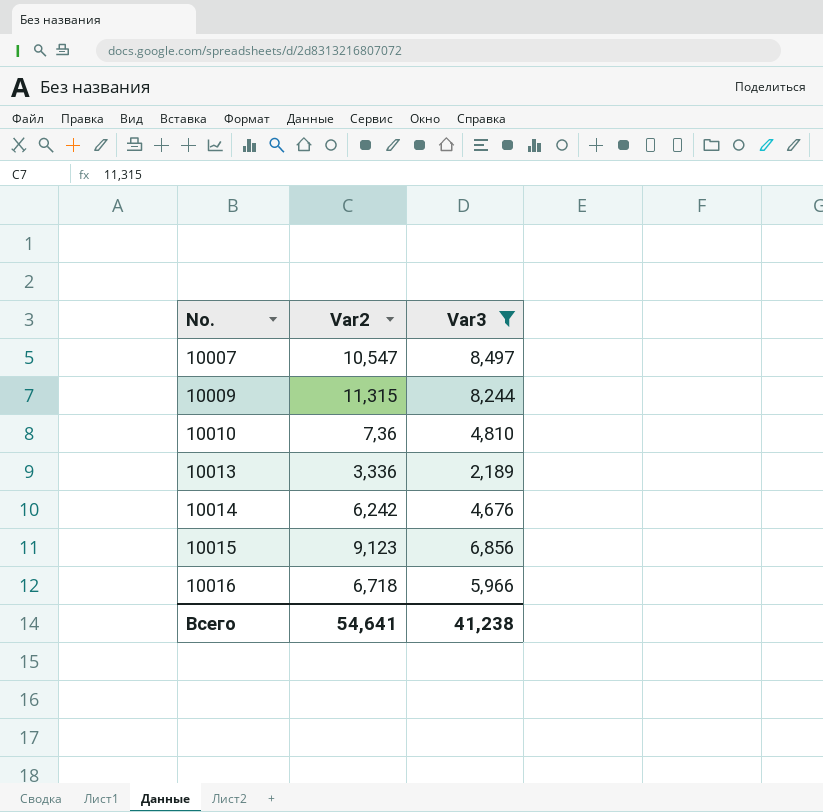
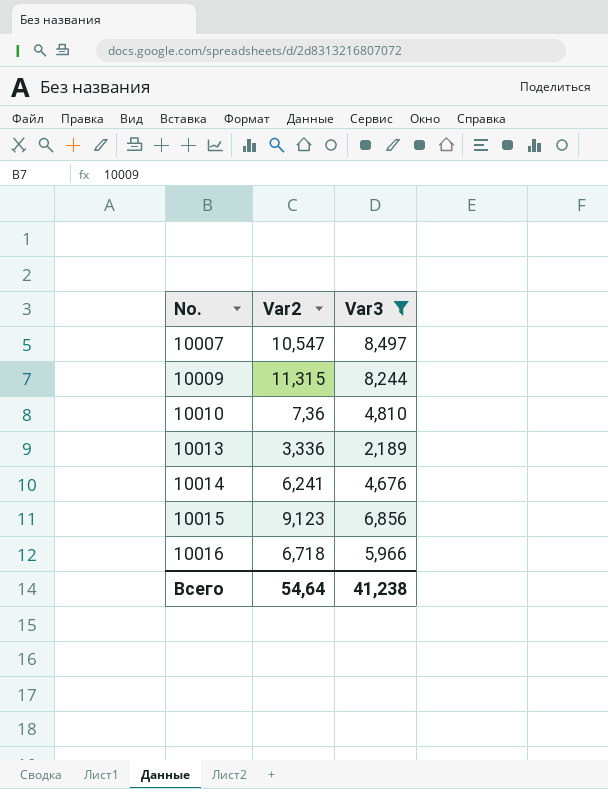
10014 | Var2: 6,242 -> 6,241
Всего | Var2: 54,641 -> 54,64

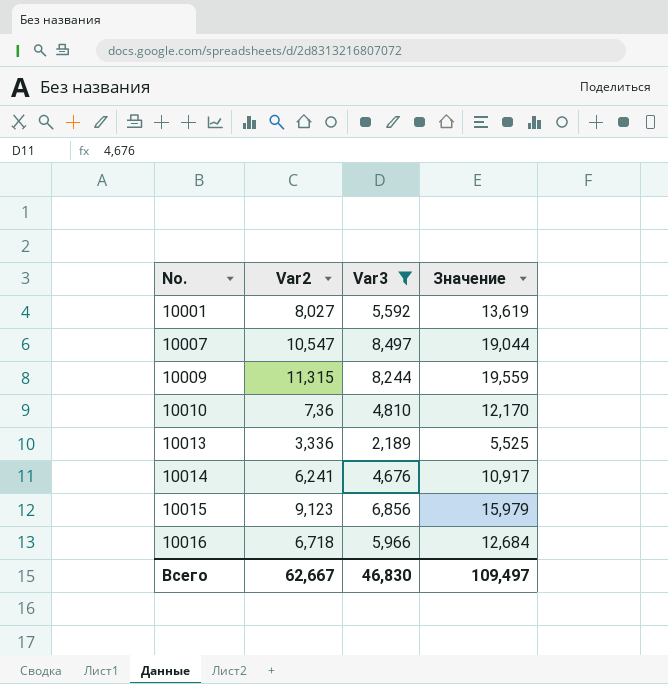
column Значение | formula: none -> [Var2] + [Var3]
row 10001: none -> 8,027 | 5,592 | 13,619
Всего | Var2: 54,64 -> 62,667
Всего | Var3: 41,238 -> 46,830

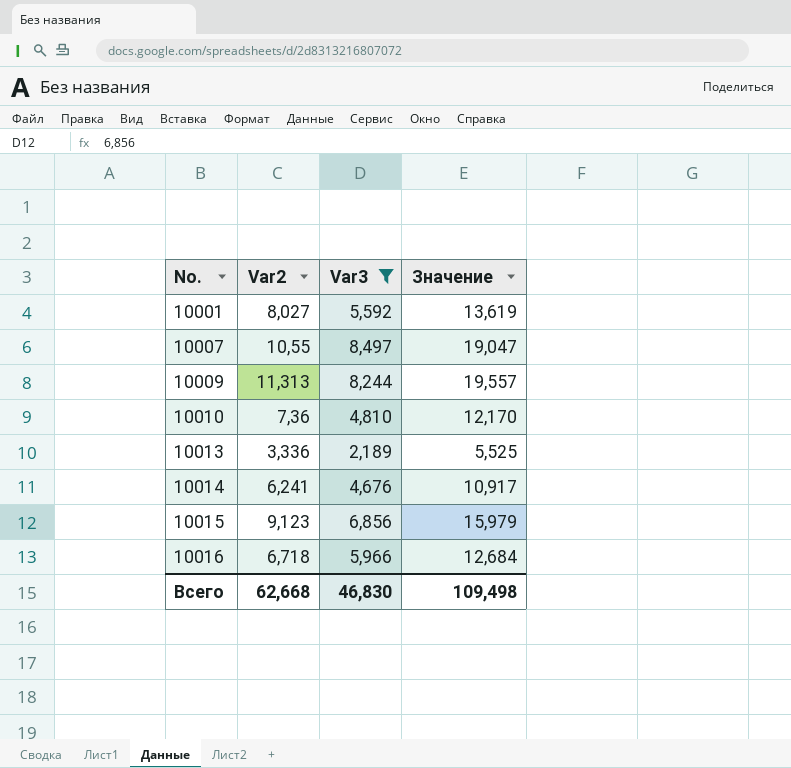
10007 | Var2: 10,547 -> 10,55
10007 | Значение: 19,044 -> 19,047
10009 | Var2: 11,315 -> 11,313
10009 | Значение: 19,559 -> 19,557
Всего | Var2: 62,667 -> 62,668
Всего | Значение: 109,497 -> 109,498

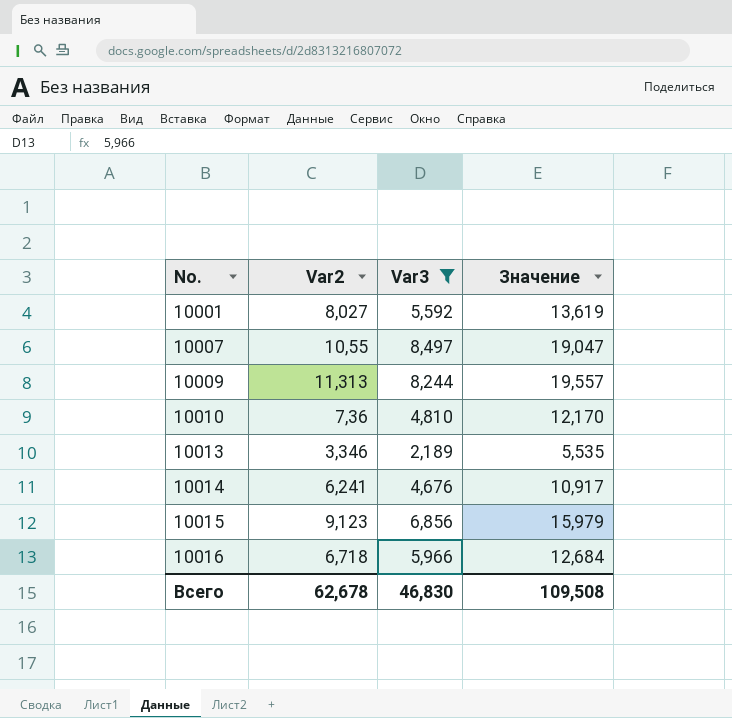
10013 | Var2: 3,336 -> 3,346
10013 | Значение: 5,525 -> 5,535
Всего | Var2: 62,668 -> 62,678
Всего | Значение: 109,498 -> 109,508

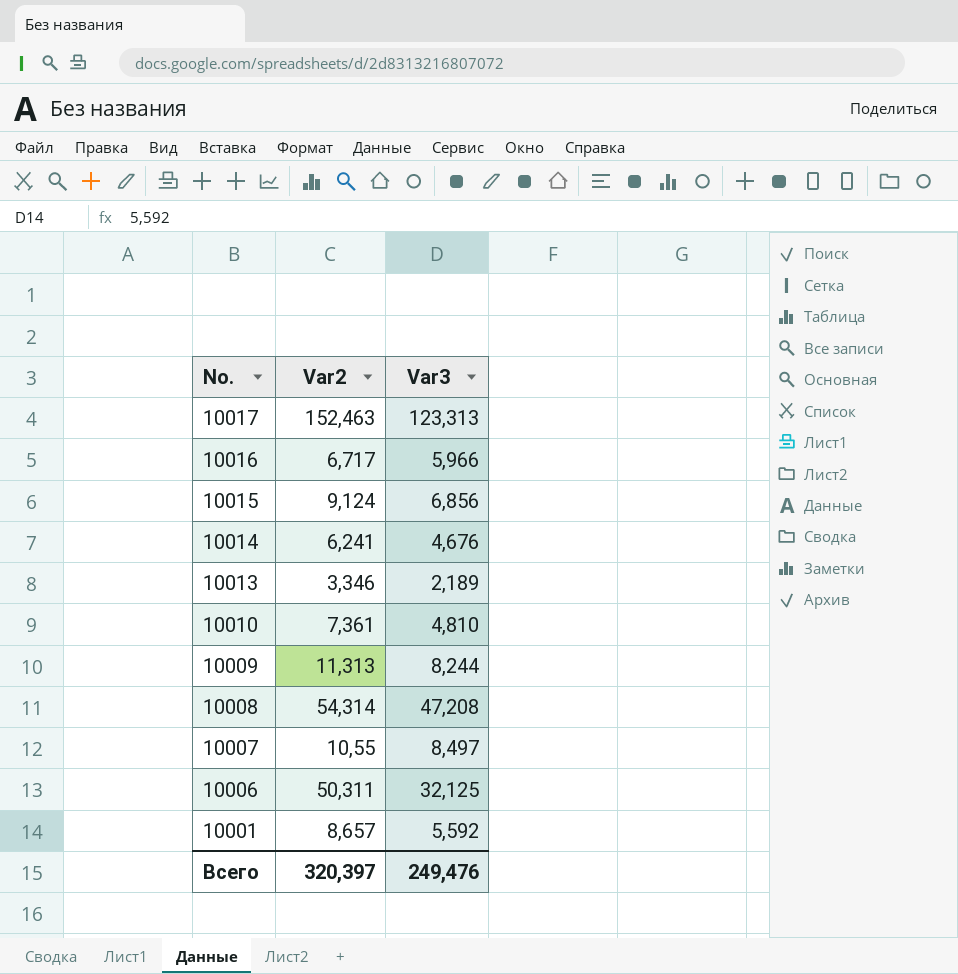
filter: Var3 <= 8,497 -> none
row order: No. ascending -> No. descending
column Значение | formula: [Var2] + [Var3] -> none
10016 | Var2: 6,718 -> 6,717
10015 | Var2: 9,123 -> 9,124
10010 | Var2: 7,36 -> 7,361
10001 | Var2: 8,027 -> 8,657
Всего | Var2: 62,678 -> 320,397
Всего | Var3: 46,830 -> 249,476

